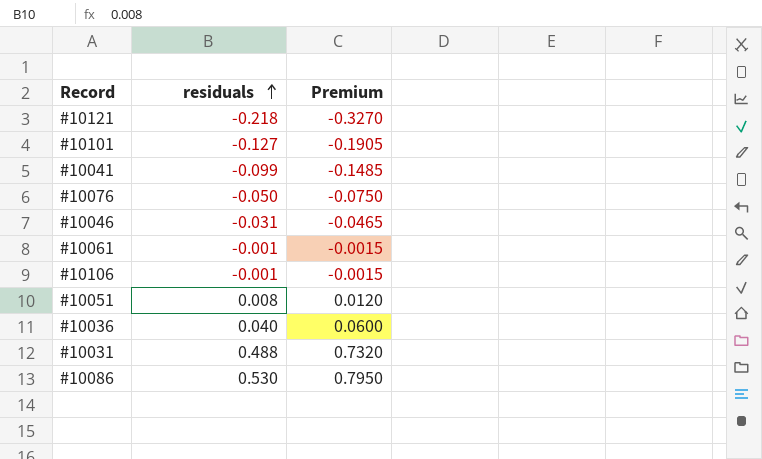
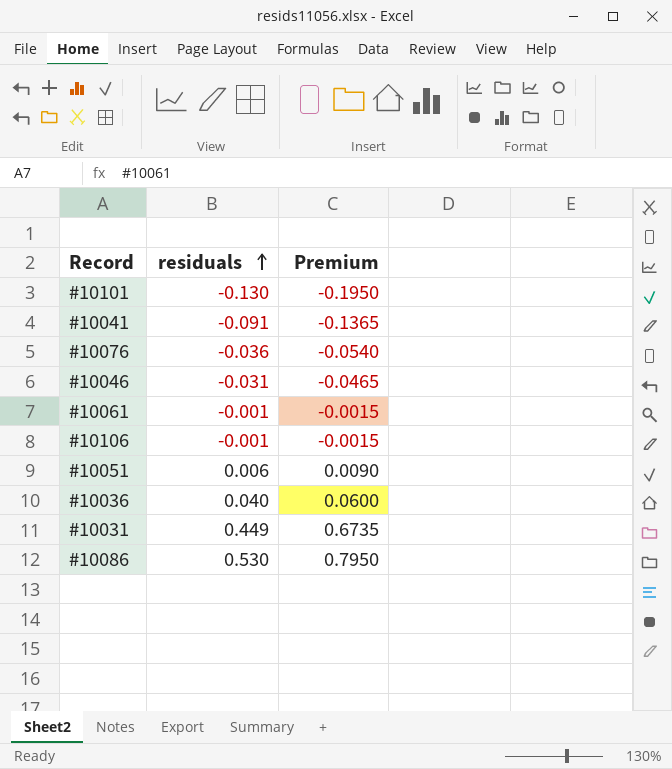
row #10121: -0.218 | -0.3270 -> none
#10101 | residuals: -0.127 -> -0.130
#10101 | Premium: -0.1905 -> -0.1950
#10041 | residuals: -0.099 -> -0.091
#10041 | Premium: -0.1485 -> -0.1365
#10076 | residuals: -0.050 -> -0.036
#10076 | Premium: -0.0750 -> -0.0540
#10051 | residuals: 0.008 -> 0.006
#10051 | Premium: 0.0120 -> 0.0090
#10031 | residuals: 0.488 -> 0.449
#10031 | Premium: 0.7320 -> 0.6735

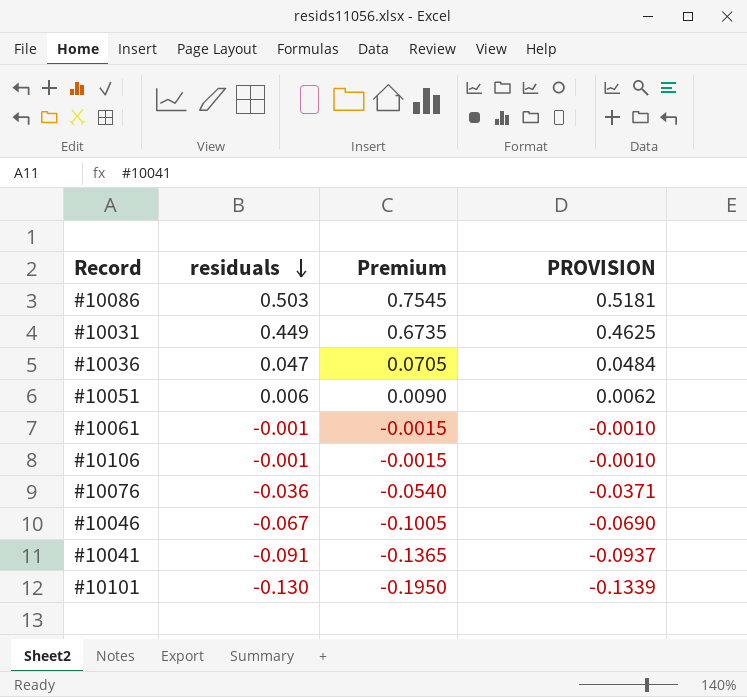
row order: residuals ascending -> residuals descending
column PROVISION | formula: none -> [residuals] * 1.03
#10086 | residuals: 0.530 -> 0.503
#10086 | Premium: 0.7950 -> 0.7545
#10036 | residuals: 0.040 -> 0.047
#10036 | Premium: 0.0600 -> 0.0705
#10046 | residuals: -0.031 -> -0.067
#10046 | Premium: -0.0465 -> -0.1005

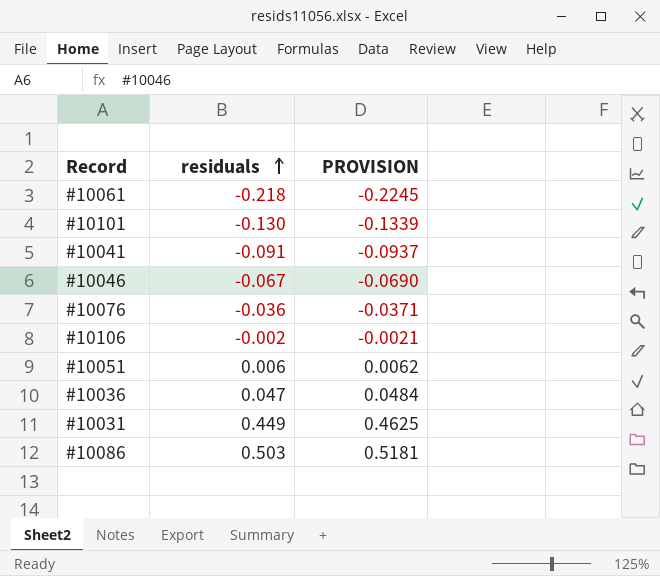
row order: residuals descending -> residuals ascending
column Premium | formula: [residuals] * 1.5 -> none
#10061 | residuals: -0.001 -> -0.218
#10061 | PROVISION: -0.0010 -> -0.2245
#10106 | residuals: -0.001 -> -0.002
#10106 | PROVISION: -0.0010 -> -0.0021

